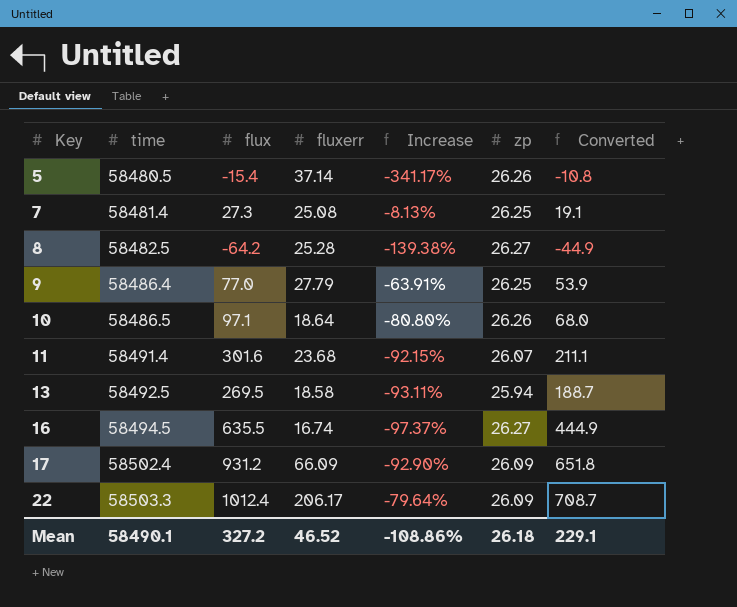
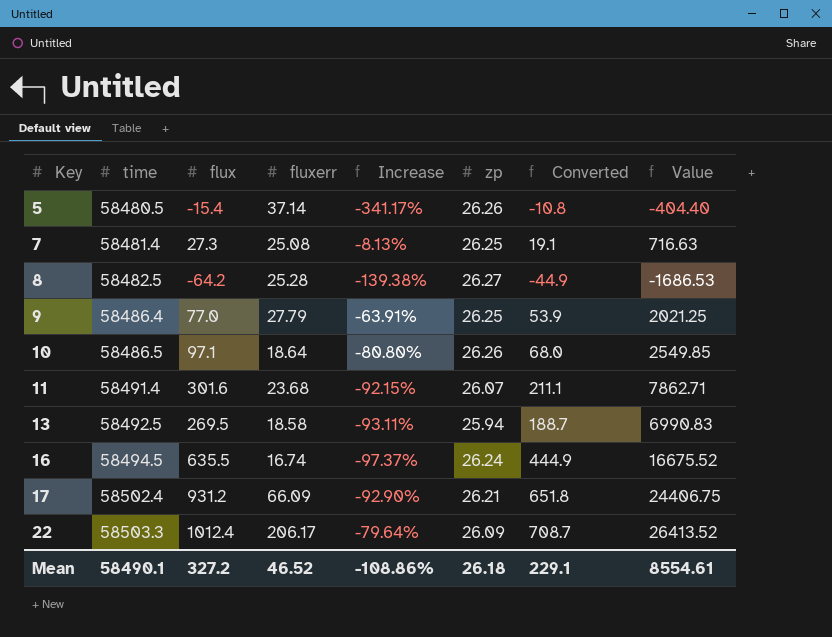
column Value | formula: none -> [flux] * [zp]
16 | zp: 26.27 -> 26.24
17 | zp: 26.09 -> 26.21

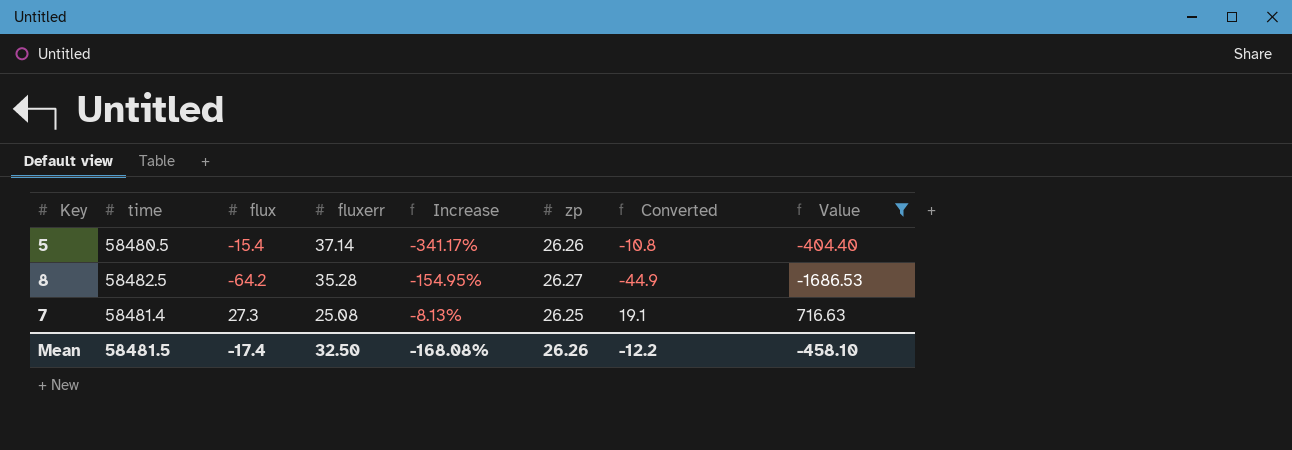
filter: none -> Value <= 716.63
row order: Key ascending -> fluxerr descending
8 | fluxerr: 25.28 -> 35.28
8 | Increase: -139.38% -> -154.95%
Mean | time: 58490.1 -> 58481.5
Mean | flux: 327.2 -> -17.4
Mean | fluxerr: 46.52 -> 32.50
Mean | Increase: -108.86% -> -168.08%
Mean | zp: 26.18 -> 26.26
Mean | Converted: 229.1 -> -12.2
Mean | Value: 8554.61 -> -458.10

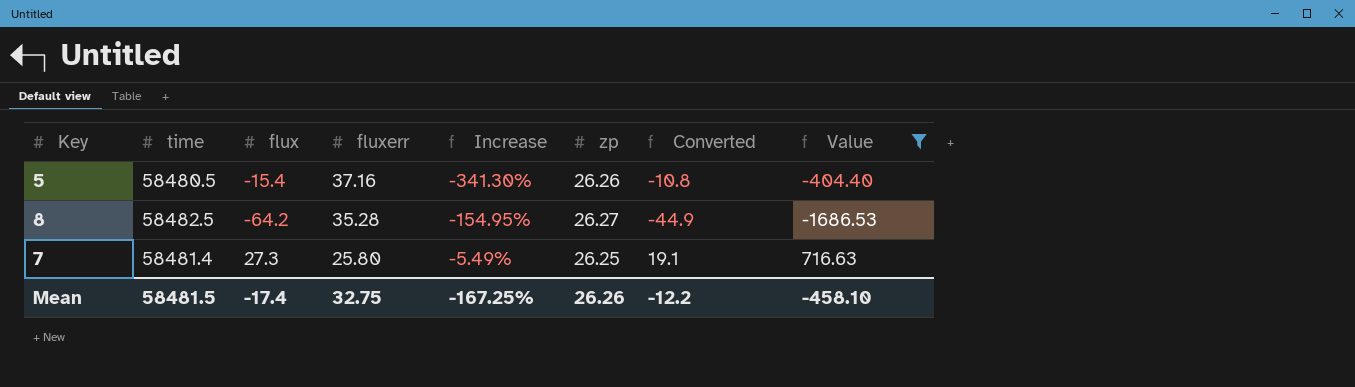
5 | fluxerr: 37.14 -> 37.16
5 | Increase: -341.17% -> -341.30%
7 | fluxerr: 25.08 -> 25.80
7 | Increase: -8.13% -> -5.49%
Mean | fluxerr: 32.50 -> 32.75
Mean | Increase: -168.08% -> -167.25%

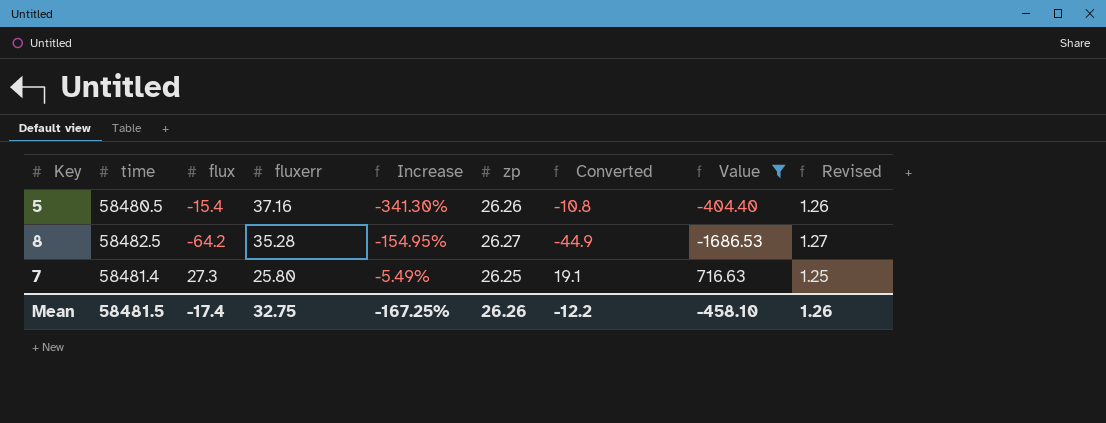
column Revised | formula: none -> [zp] - 25

